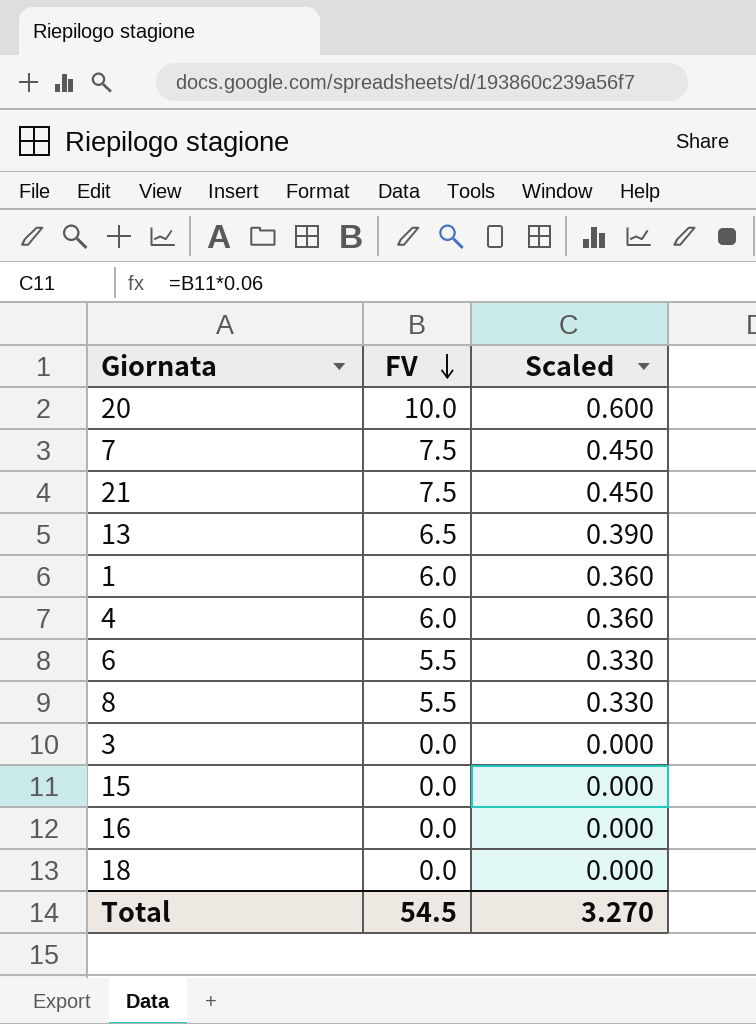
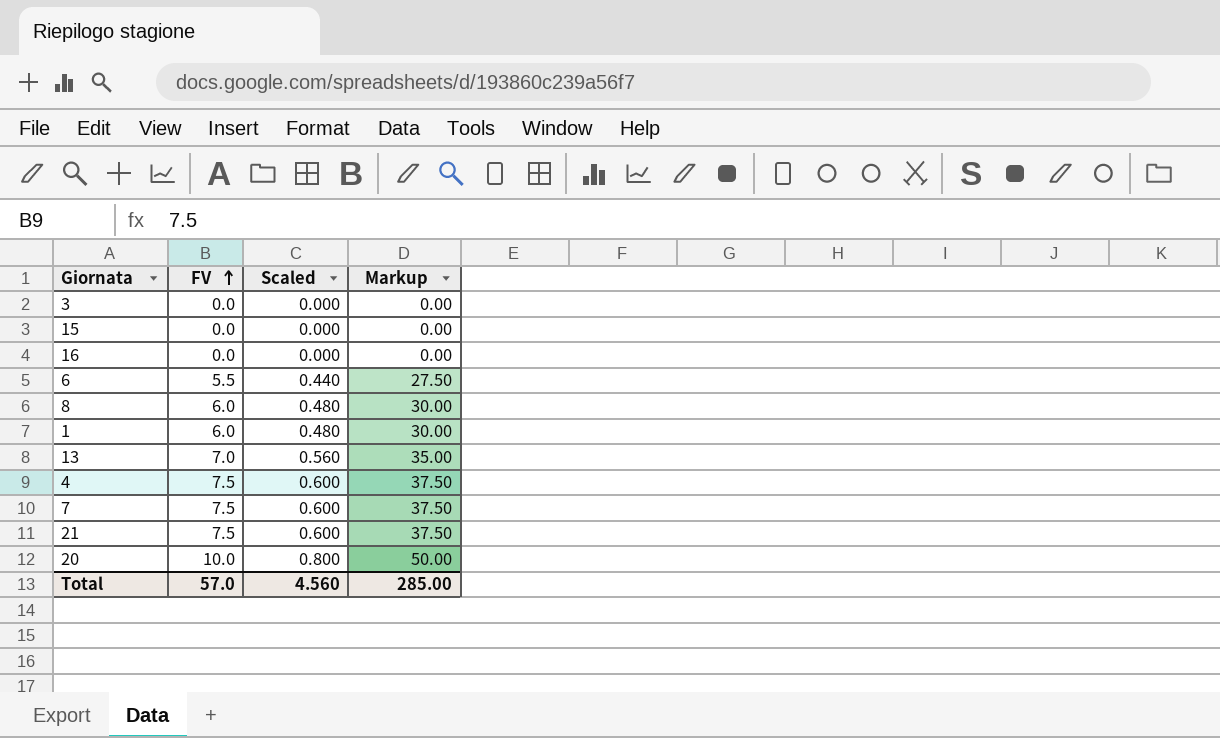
row order: FV descending -> FV ascending
column Scaled | formula: [FV] * 0.06 -> [FV] * 0.08
column Markup | formula: none -> [FV] * 5
row 18: 0.0 | 0.000 -> none
8 | FV: 5.5 -> 6.0
13 | FV: 6.5 -> 7.0
4 | FV: 6.0 -> 7.5
Total | FV: 54.5 -> 57.0
Total | Scaled: 3.270 -> 4.560

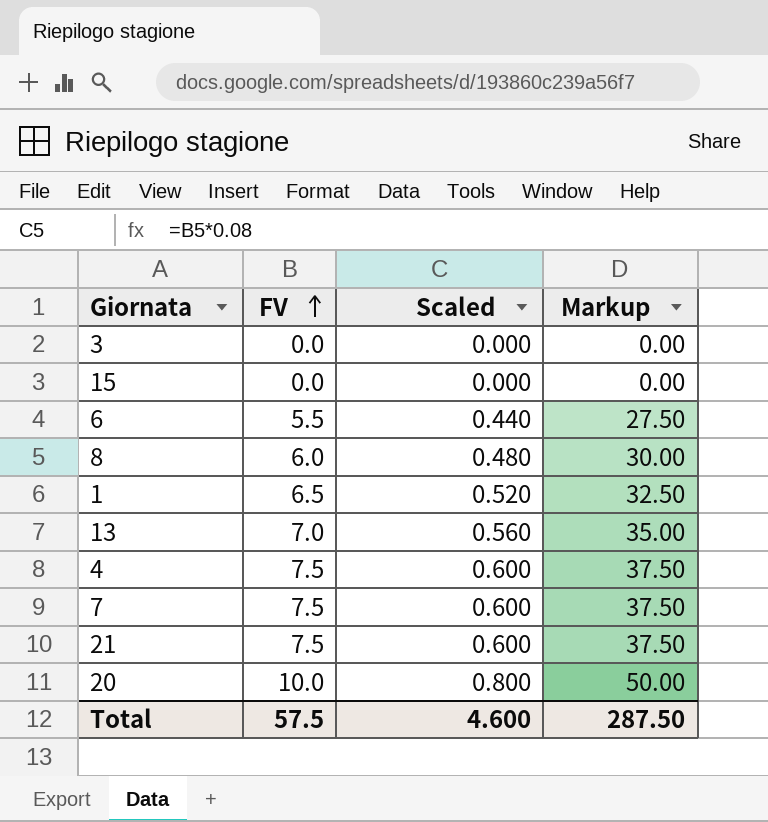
row 16: 0.0 | 0.000 | 0.00 -> none
1 | FV: 6.0 -> 6.5
1 | Scaled: 0.480 -> 0.520
1 | Markup: 30.00 -> 32.50
Total | FV: 57.0 -> 57.5
Total | Scaled: 4.560 -> 4.600
Total | Markup: 285.00 -> 287.50

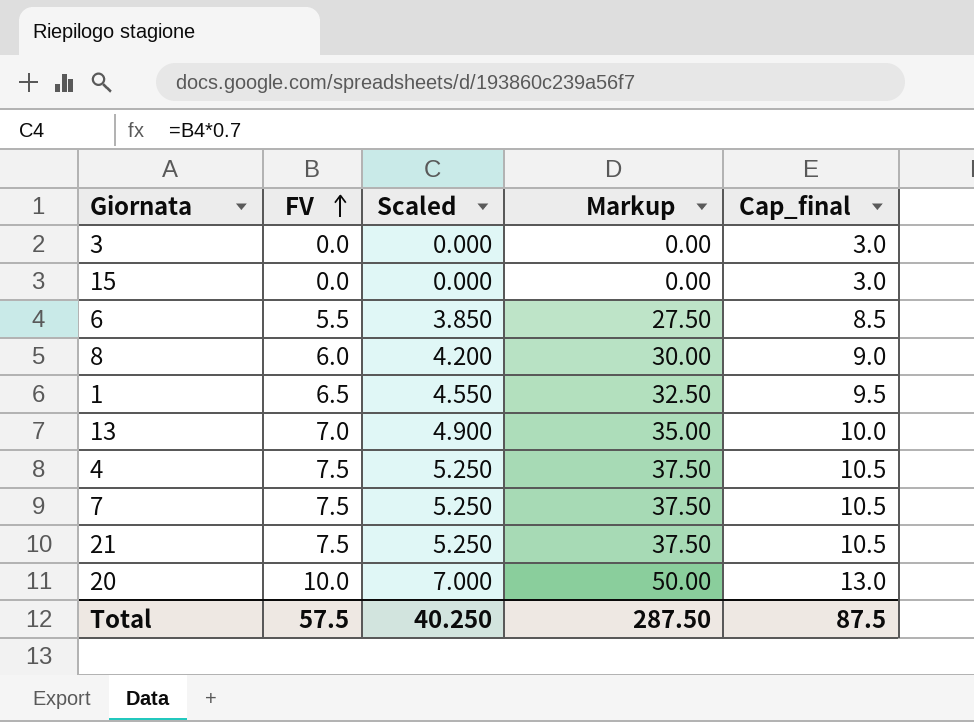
column Scaled | formula: [FV] * 0.08 -> [FV] * 0.7
column Cap_final | formula: none -> [FV] + 3
Total | Scaled: 4.600 -> 40.250

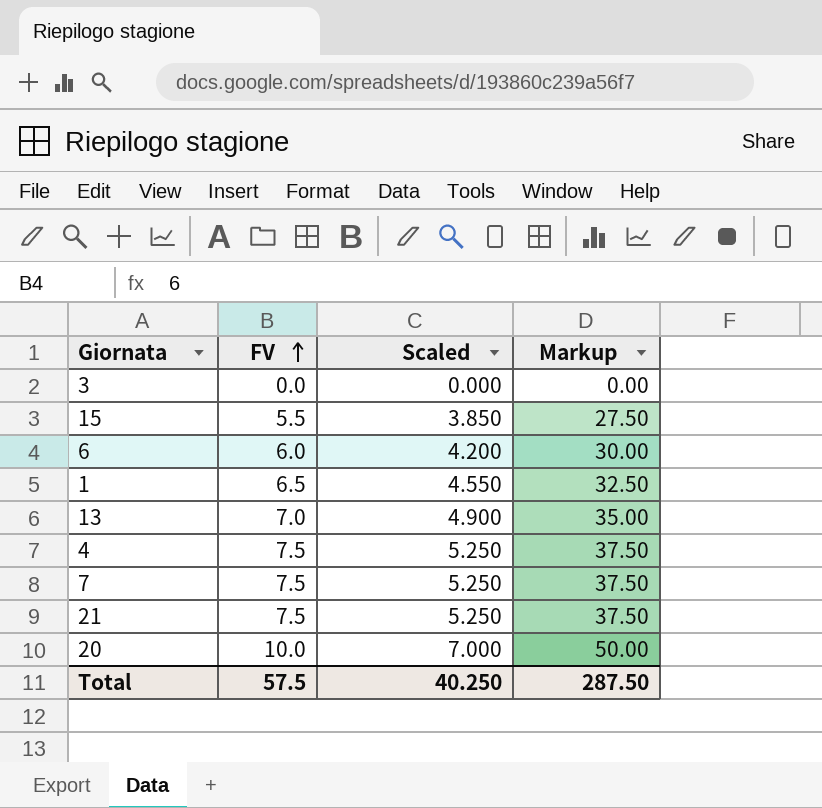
column Cap_final | formula: [FV] + 3 -> none
row 8: 6.0 | 4.200 | 30.00 | 9.0 -> none
15 | FV: 0.0 -> 5.5
15 | Scaled: 0.000 -> 3.850
15 | Markup: 0.00 -> 27.50
6 | FV: 5.5 -> 6.0
6 | Scaled: 3.850 -> 4.200
6 | Markup: 27.50 -> 30.00

